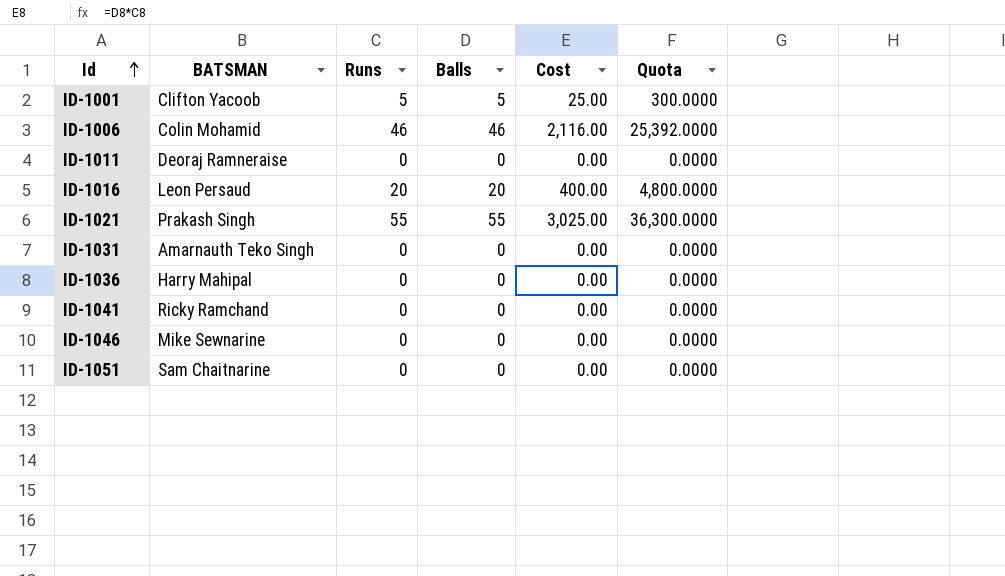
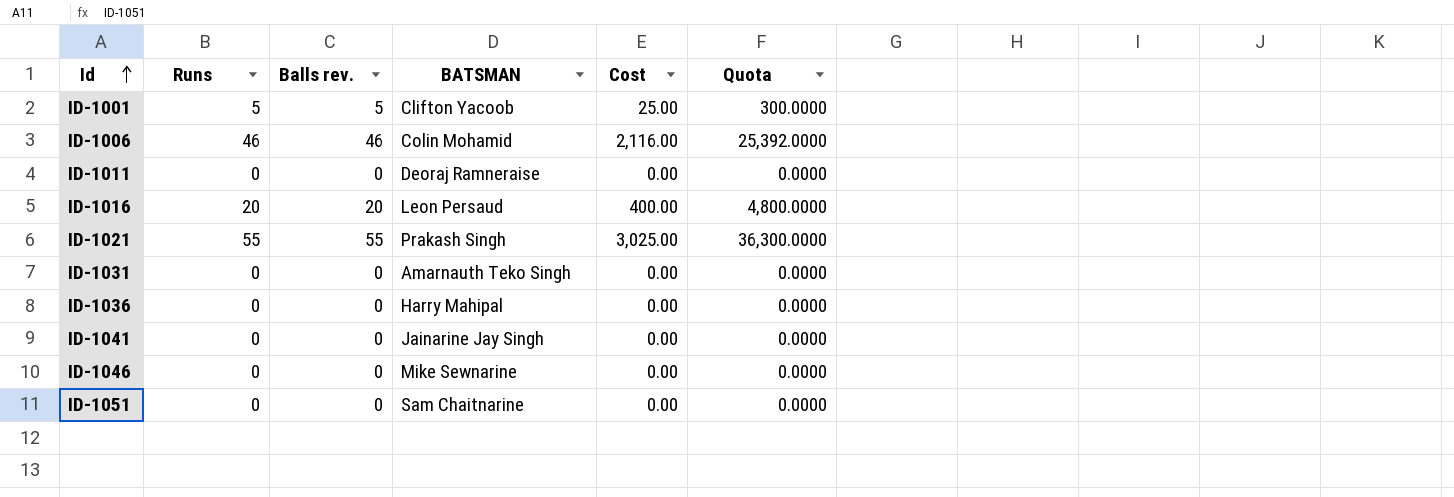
column name: Balls -> Balls rev.
column BATSMAN | position: 2 -> 4
ID-1041 | BATSMAN: Ricky Ramchand -> Jainarine Jay Singh

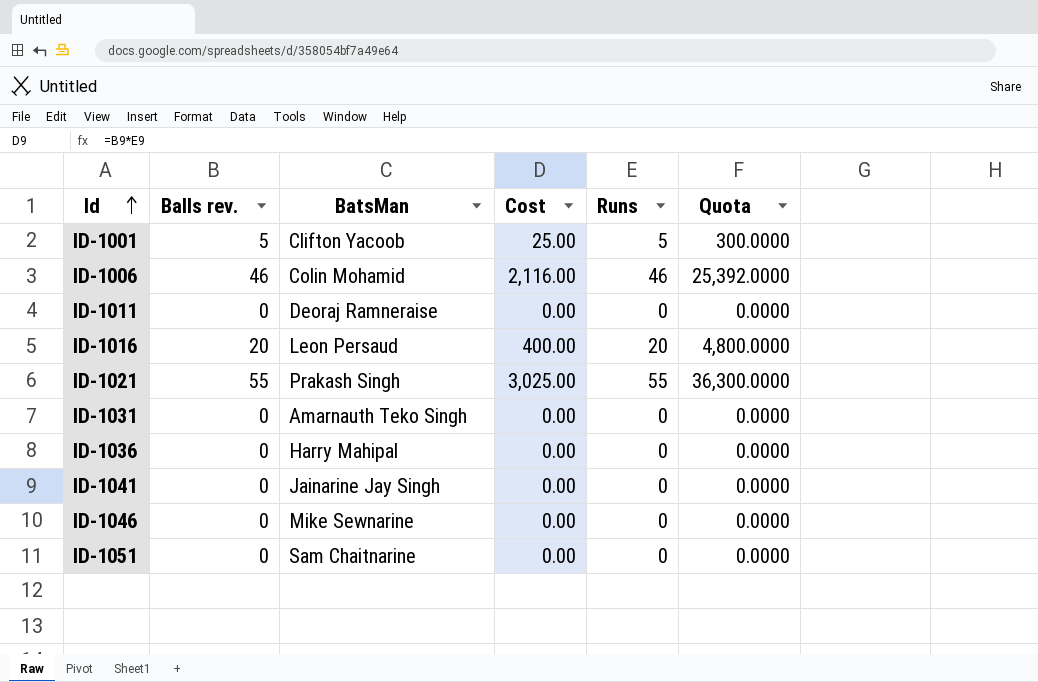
column name: BATSMAN -> BatsMan
column Runs | position: 2 -> 5

